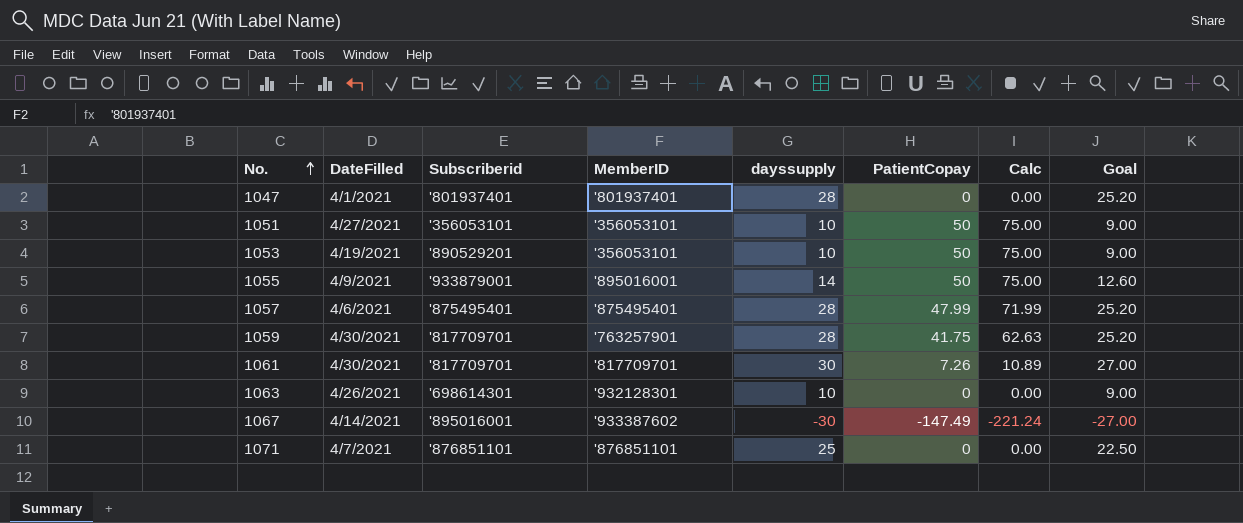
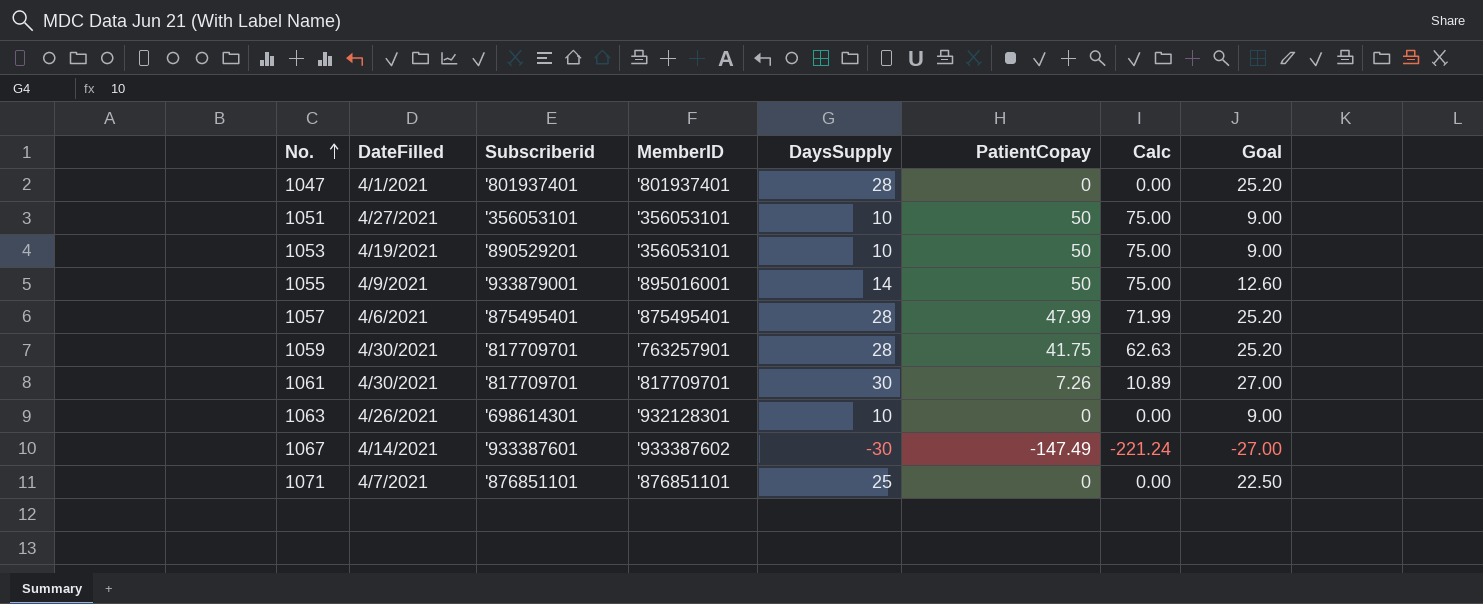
column name: dayssupply -> DaysSupply
1067 | Subscriberid: '895016001 -> '933387601

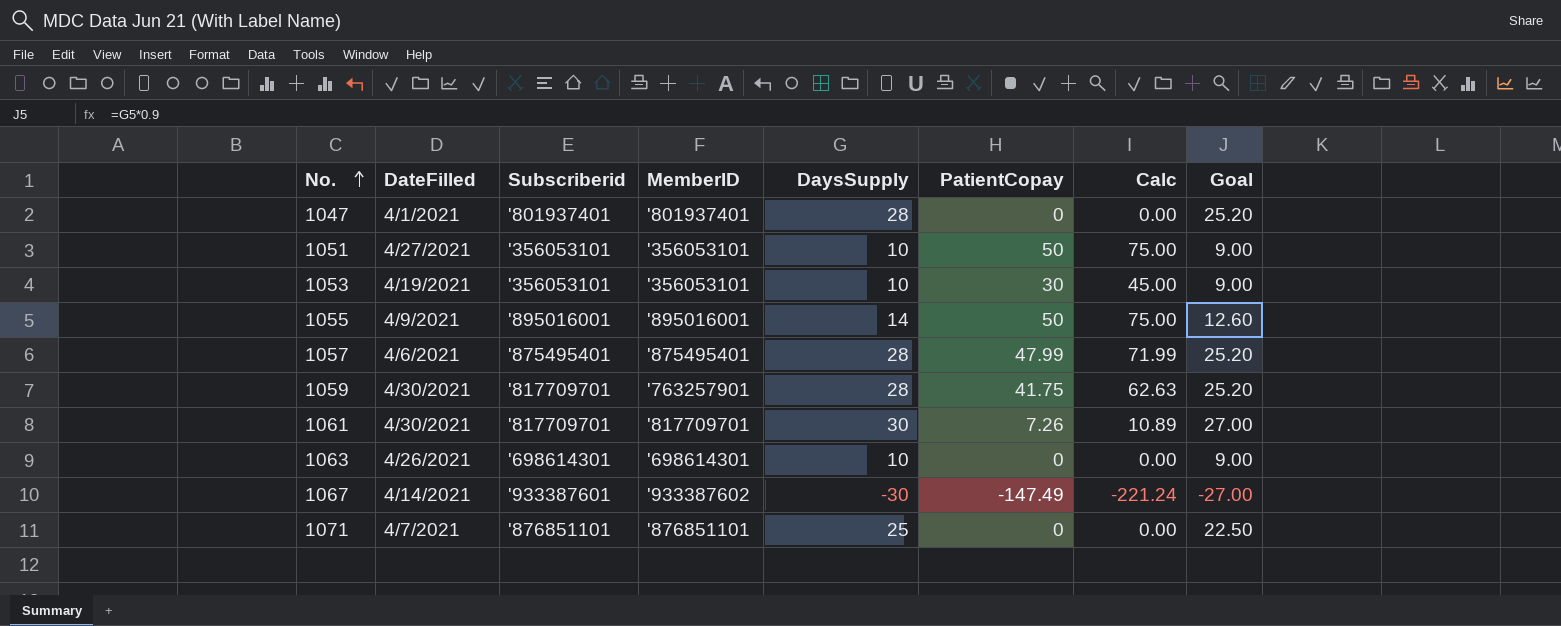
1053 | Subscriberid: '890529201 -> '356053101
1053 | PatientCopay: 50 -> 30
1053 | Calc: 75.00 -> 45.00
1055 | Subscriberid: '933879001 -> '895016001
1063 | MemberID: '932128301 -> '698614301

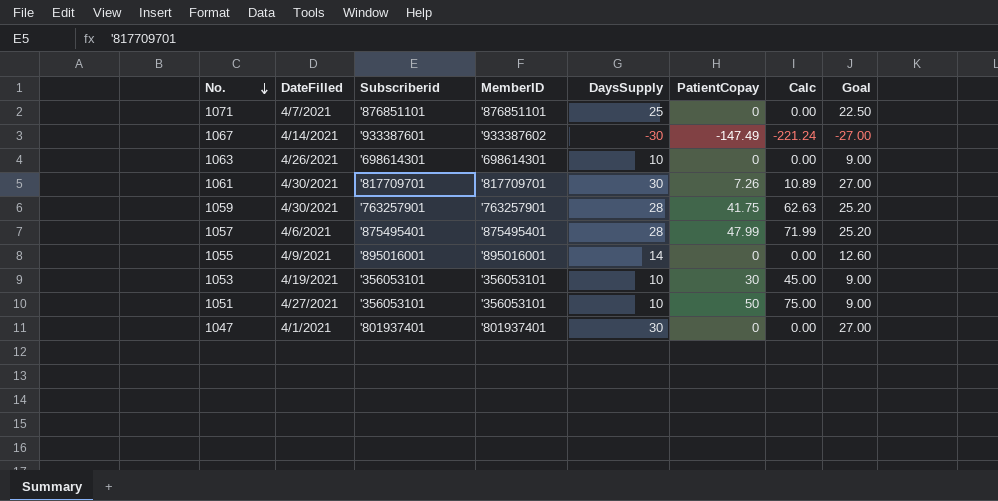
row order: No. ascending -> No. descending
1059 | Subscriberid: '817709701 -> '763257901
1055 | PatientCopay: 50 -> 0
1055 | Calc: 75.00 -> 0.00
1047 | DaysSupply: 28 -> 30
1047 | Goal: 25.20 -> 27.00

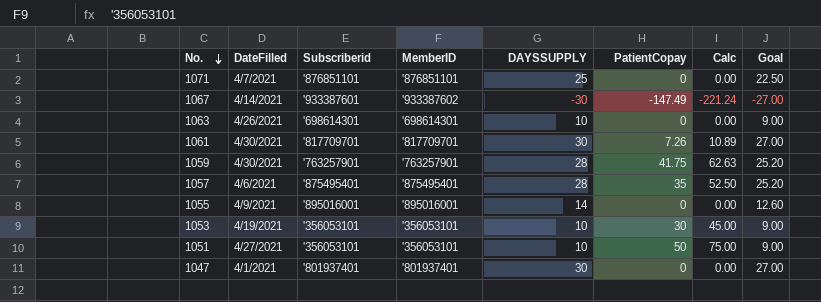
column name: DaysSupply -> DAYSSUPPLY
1057 | PatientCopay: 47.99 -> 35
1057 | Calc: 71.99 -> 52.50

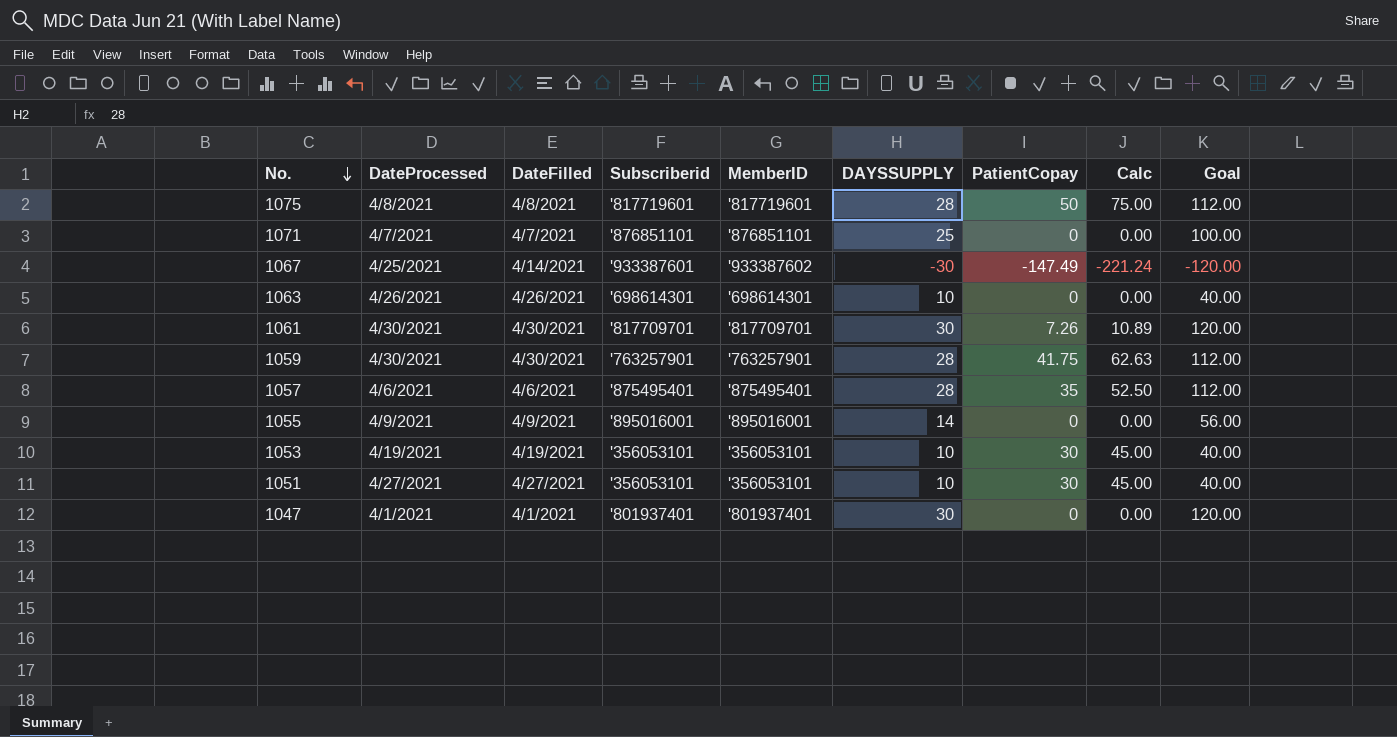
column DateProcessed | position: none -> 2
column Goal | formula: [DAYSSUPPLY] * 0.9 -> [DAYSSUPPLY] * 4
row 1075: none -> 4/8/2021 | 4/8/2021 | '817719601 | '817719601 | 28 | 50 | 75.00 | 112.00
1051 | PatientCopay: 50 -> 30
1051 | Calc: 75.00 -> 45.00

